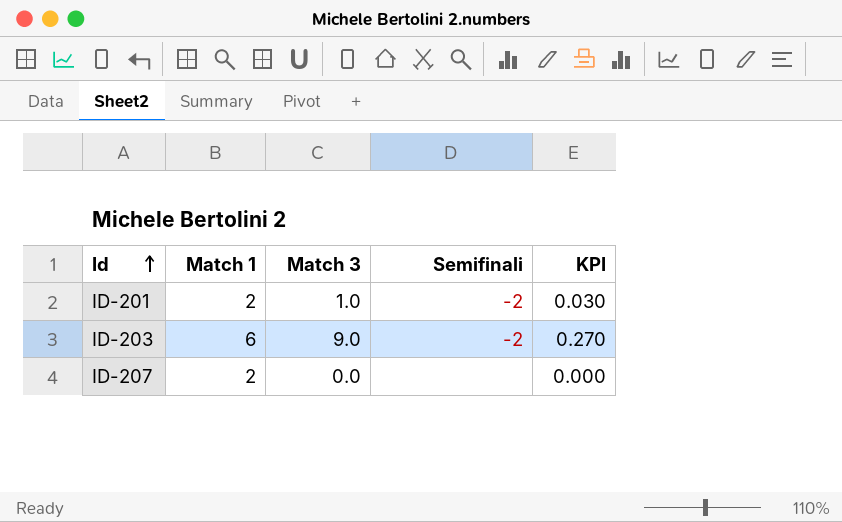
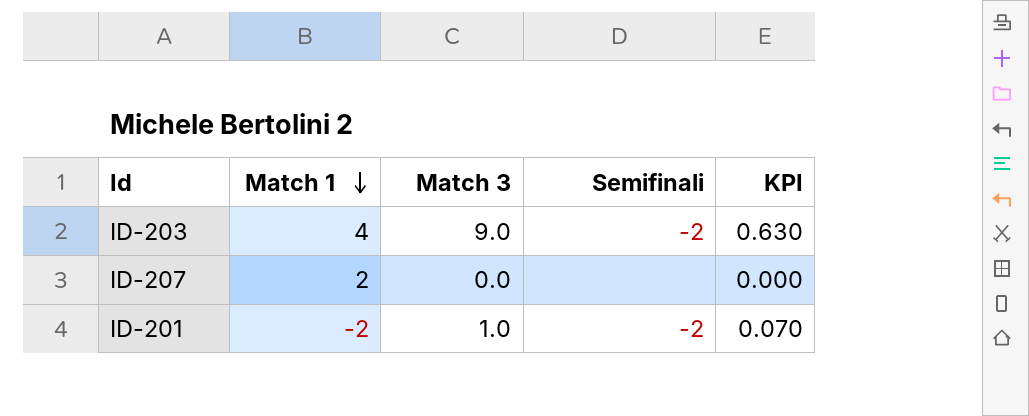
row order: Id ascending -> Match 1 descending
column KPI | formula: [Match 3] * 0.03 -> [Match 3] * 0.07
ID-203 | Match 1: 6 -> 4
ID-201 | Match 1: 2 -> -2

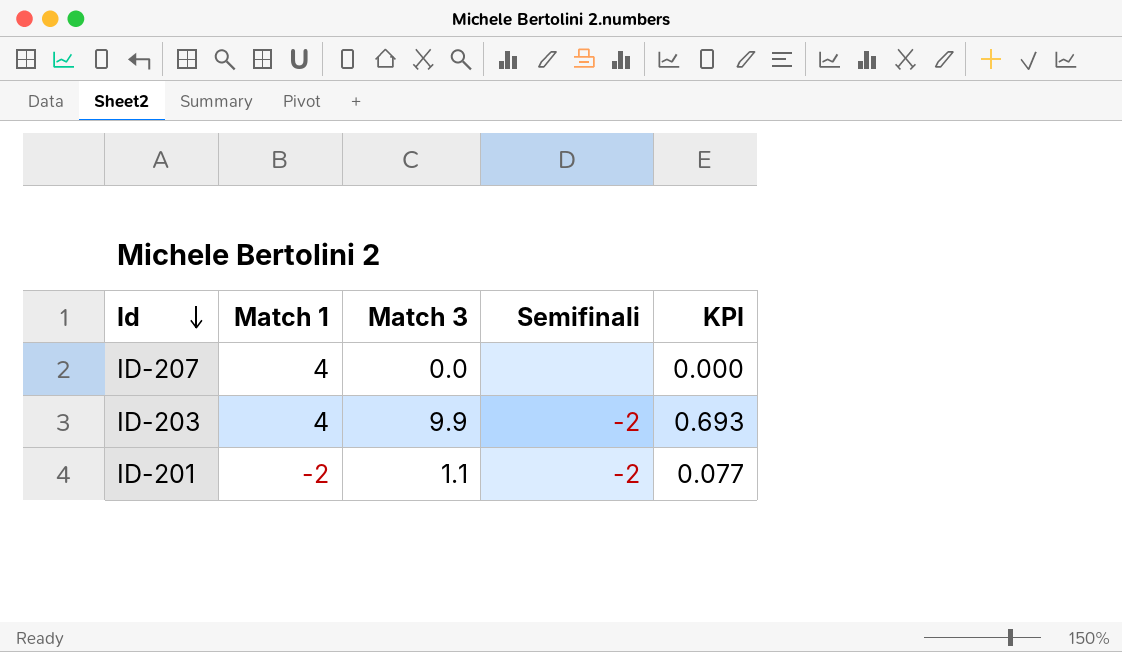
row order: Match 1 descending -> Id descending
ID-207 | Match 1: 2 -> 4
ID-203 | Match 3: 9.0 -> 9.9
ID-203 | KPI: 0.630 -> 0.693
ID-201 | Match 3: 1.0 -> 1.1
ID-201 | KPI: 0.070 -> 0.077

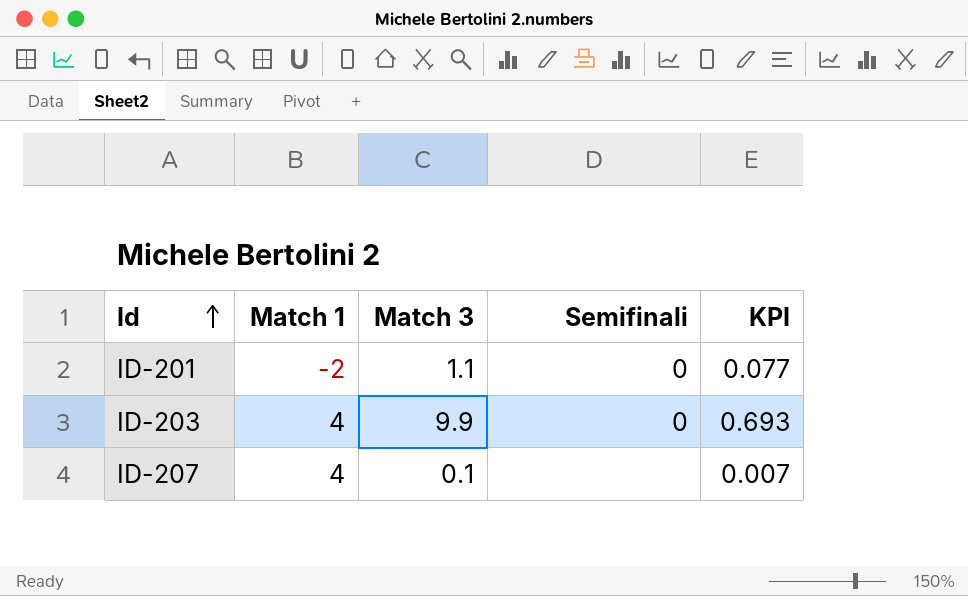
row order: Id descending -> Id ascending
ID-201 | Semifinali: -2 -> 0
ID-203 | Semifinali: -2 -> 0
ID-207 | Match 3: 0.0 -> 0.1
ID-207 | KPI: 0.000 -> 0.007

